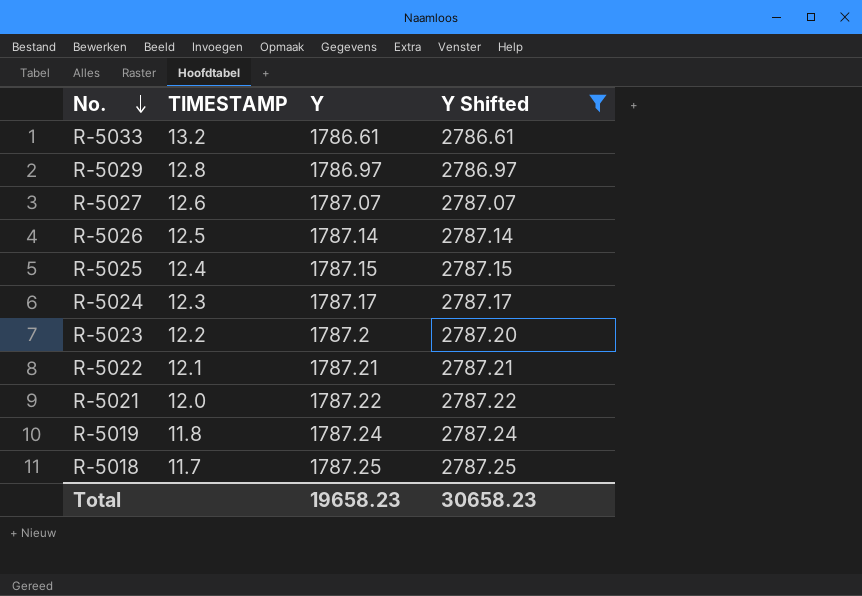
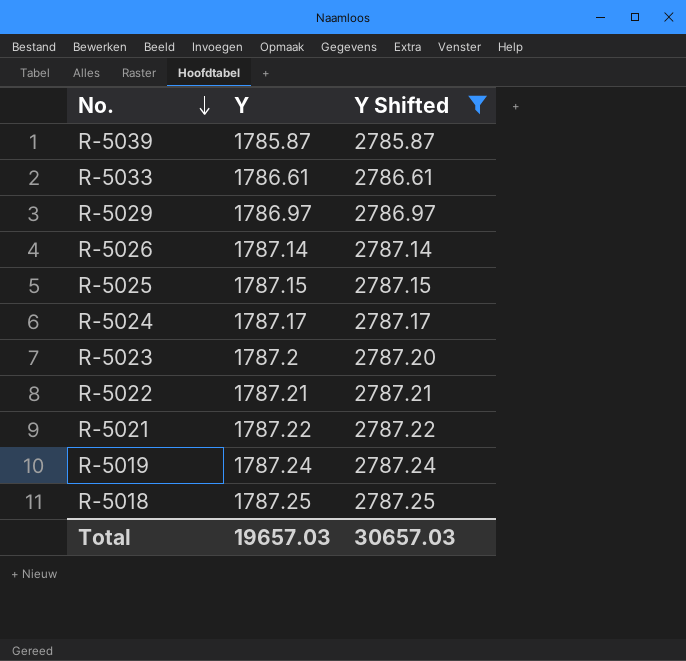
column TIMESTAMP | position: 2 -> none
row R-5027: 12.6 | 1787.07 | 2787.07 -> none
row R-5039: none -> 1785.87 | 2785.87
Total | Y: 19658.23 -> 19657.03
Total | Y Shifted: 30658.23 -> 30657.03

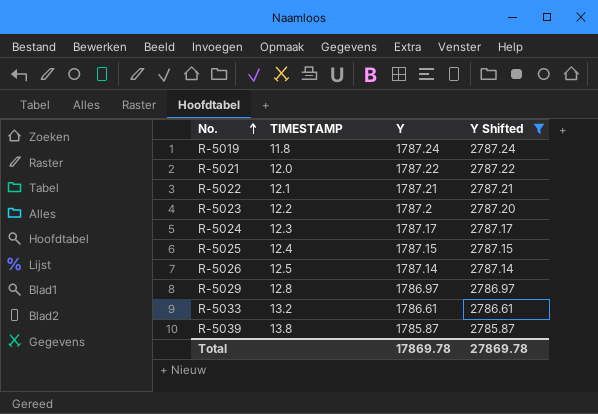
row order: No. descending -> No. ascending
column TIMESTAMP | position: none -> 2
row R-5018: 1787.25 | 2787.25 -> none
Total | Y: 19657.03 -> 17869.78
Total | Y Shifted: 30657.03 -> 27869.78

